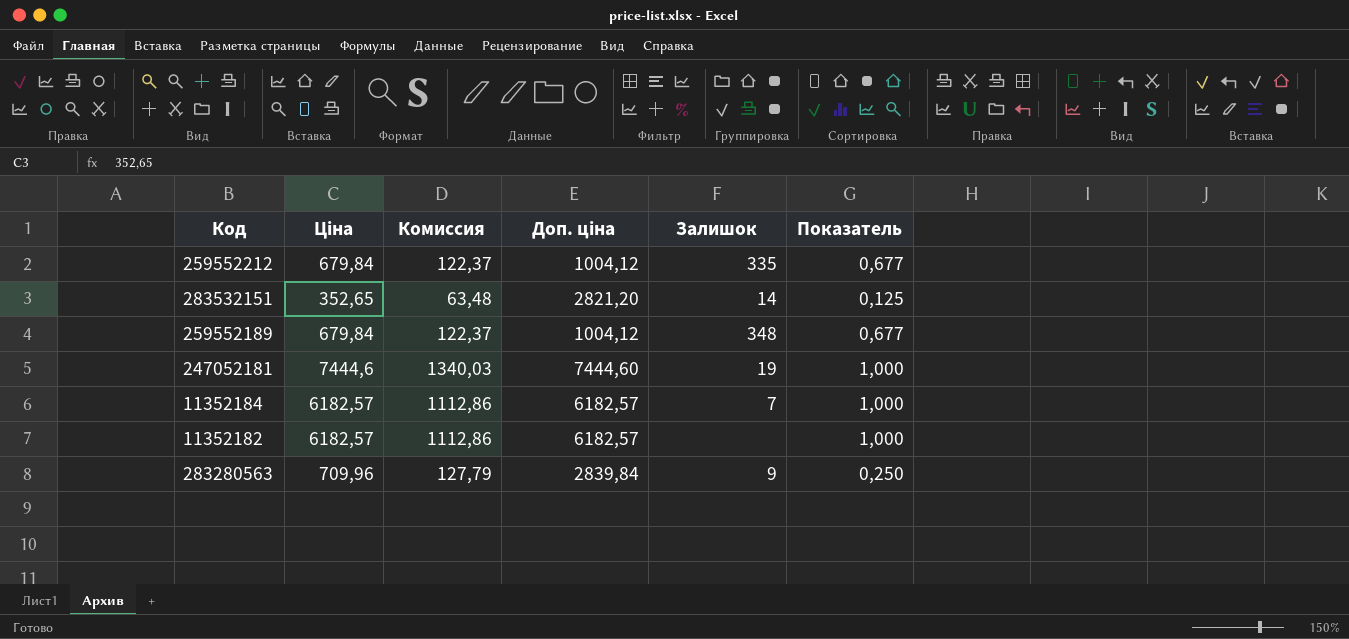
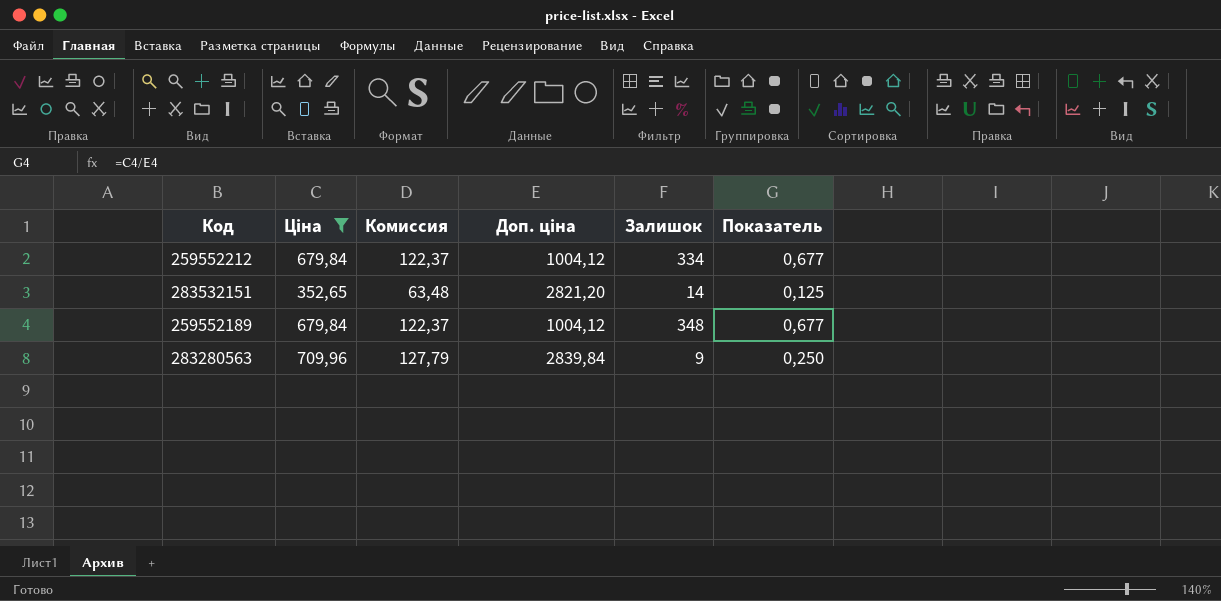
filter: none -> Ціна <= 709,96
259552212 | Залишок: 335 -> 334

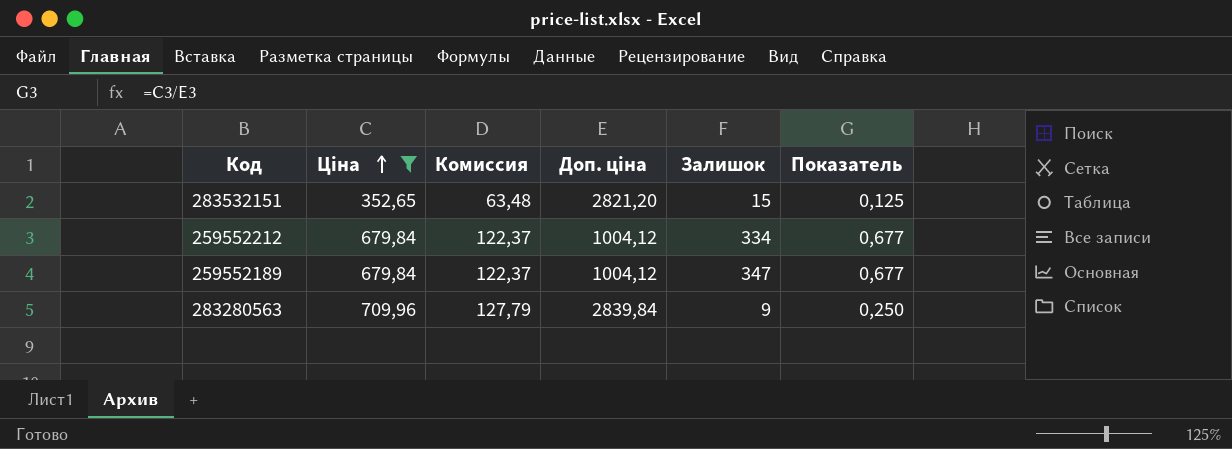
row order: none -> Ціна ascending
283532151 | Залишок: 14 -> 15
259552189 | Залишок: 348 -> 347

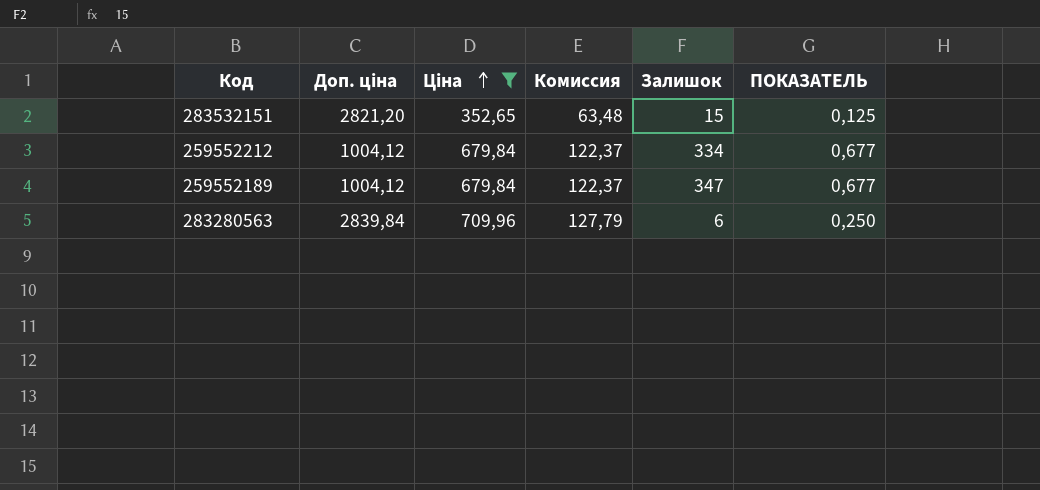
column Доп. ціна | position: 4 -> 2
column name: Показатель -> ПОКАЗАТЕЛЬ
283280563 | Залишок: 9 -> 6

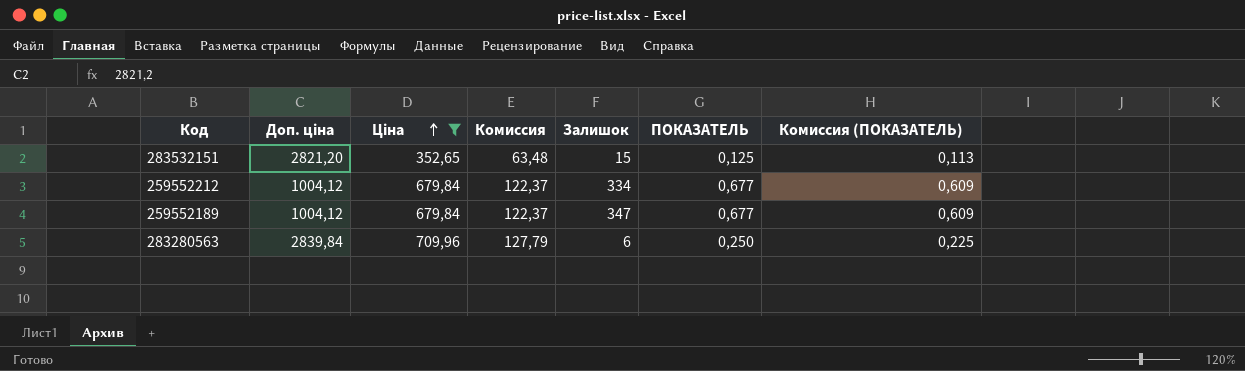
column Комиссия (ПОКАЗАТЕЛЬ) | formula: none -> [ПОКАЗАТЕЛЬ] * 0,9

